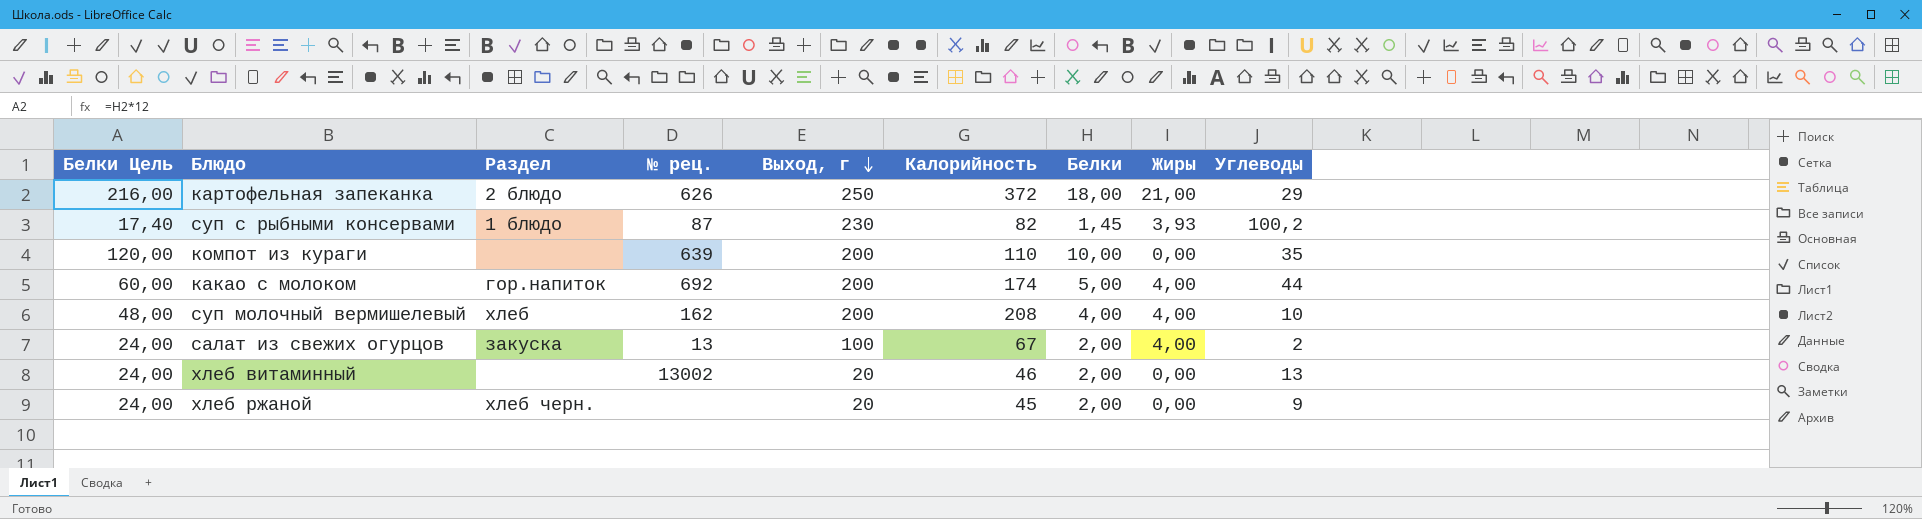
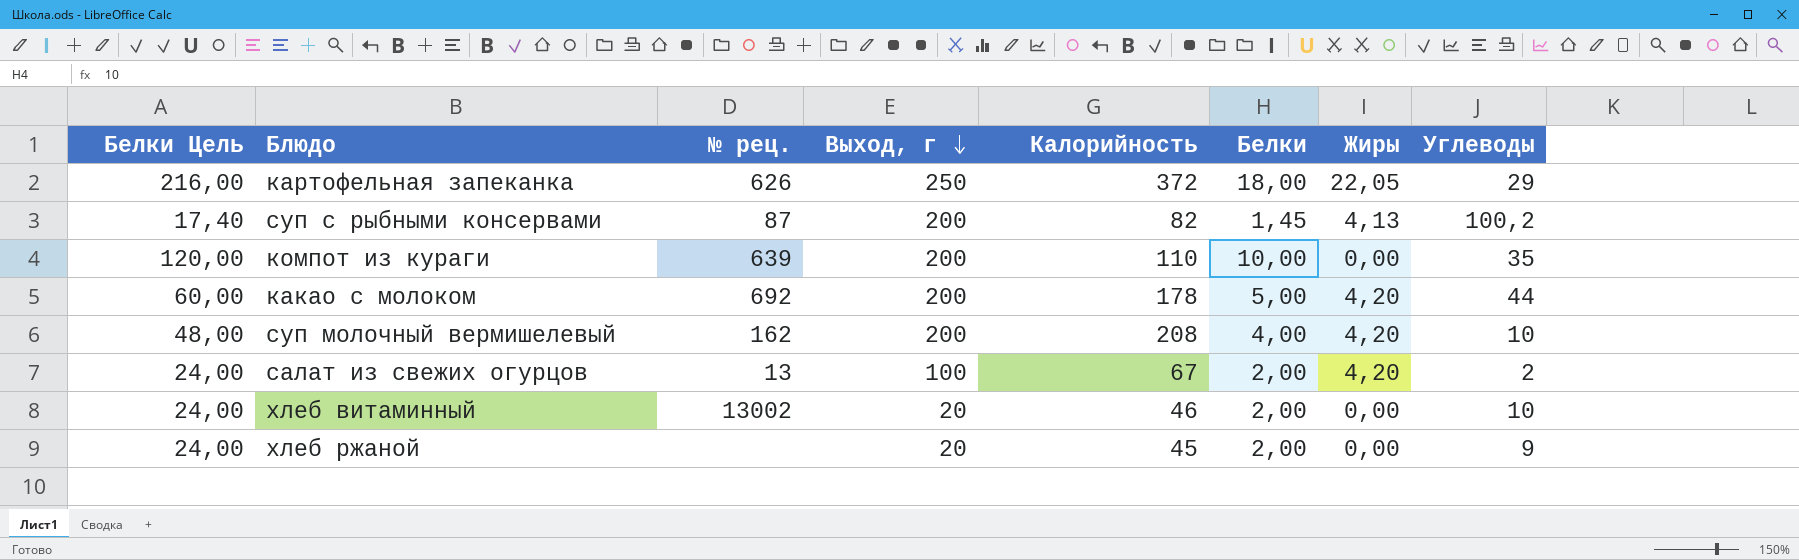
column Раздел | position: 3 -> none
картофельная запеканка | Жиры: 21,00 -> 22,05
суп с рыбными консервами | Выход, г: 230 -> 200
суп с рыбными консервами | Жиры: 3,93 -> 4,13
какао с молоком | Калорийность: 174 -> 178
какао с молоком | Жиры: 4,00 -> 4,20
суп молочный вермишелевый | Жиры: 4,00 -> 4,20
салат из свежих огурцов | Жиры: 4,00 -> 4,20
хлеб витаминный | Углеводы: 13 -> 10

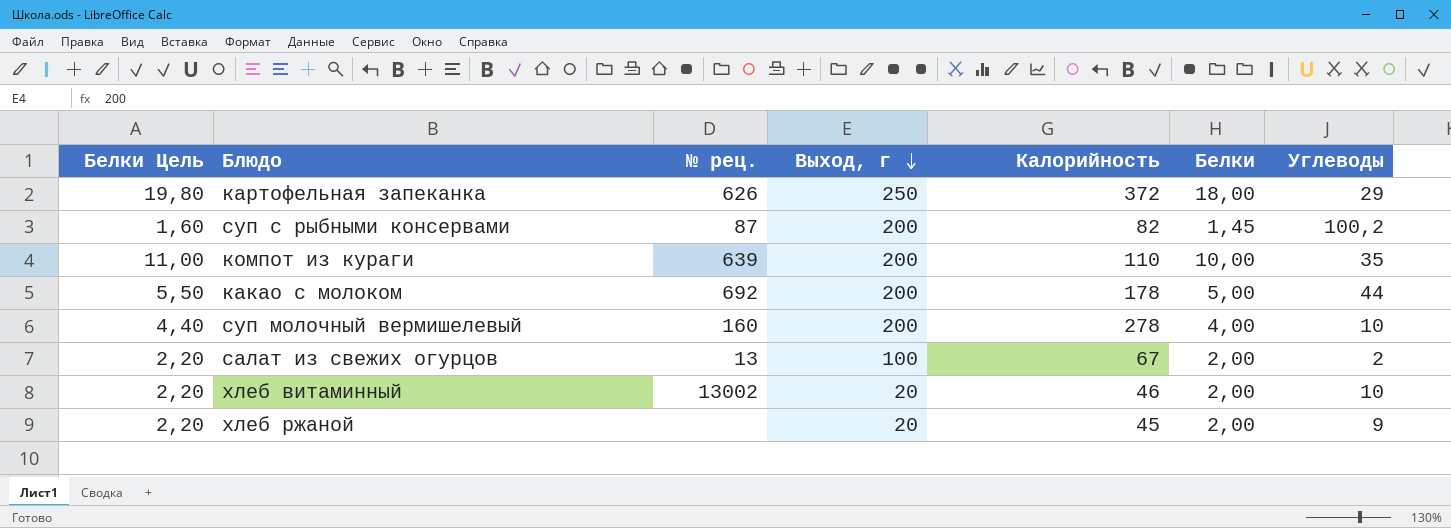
column Жиры | position: 7 -> none
column Белки Цель | formula: [Белки] * 12 -> [Белки] * 1,1
суп молочный вермишелевый | № рец.: 162 -> 160
суп молочный вермишелевый | Калорийность: 208 -> 278

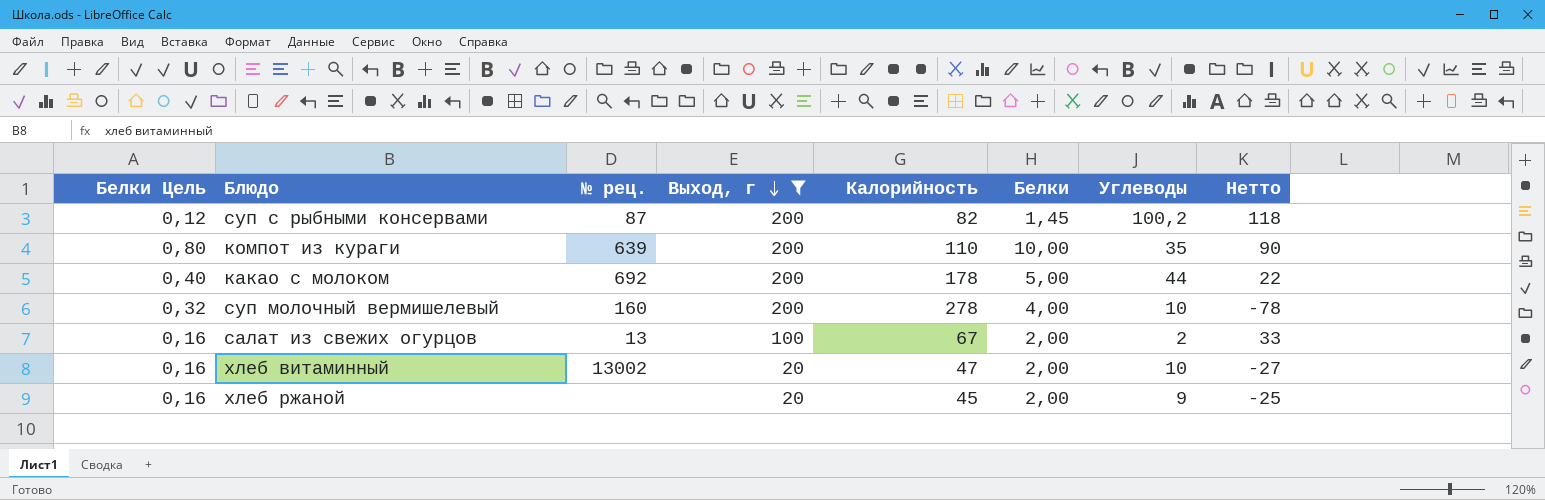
filter: none -> Выход, г != 250
column Белки Цель | formula: [Белки] * 1,1 -> [Белки] * 0,08
column Нетто | formula: none -> [Выход, г] - [Калорийность]
хлеб витаминный | Калорийность: 46 -> 47

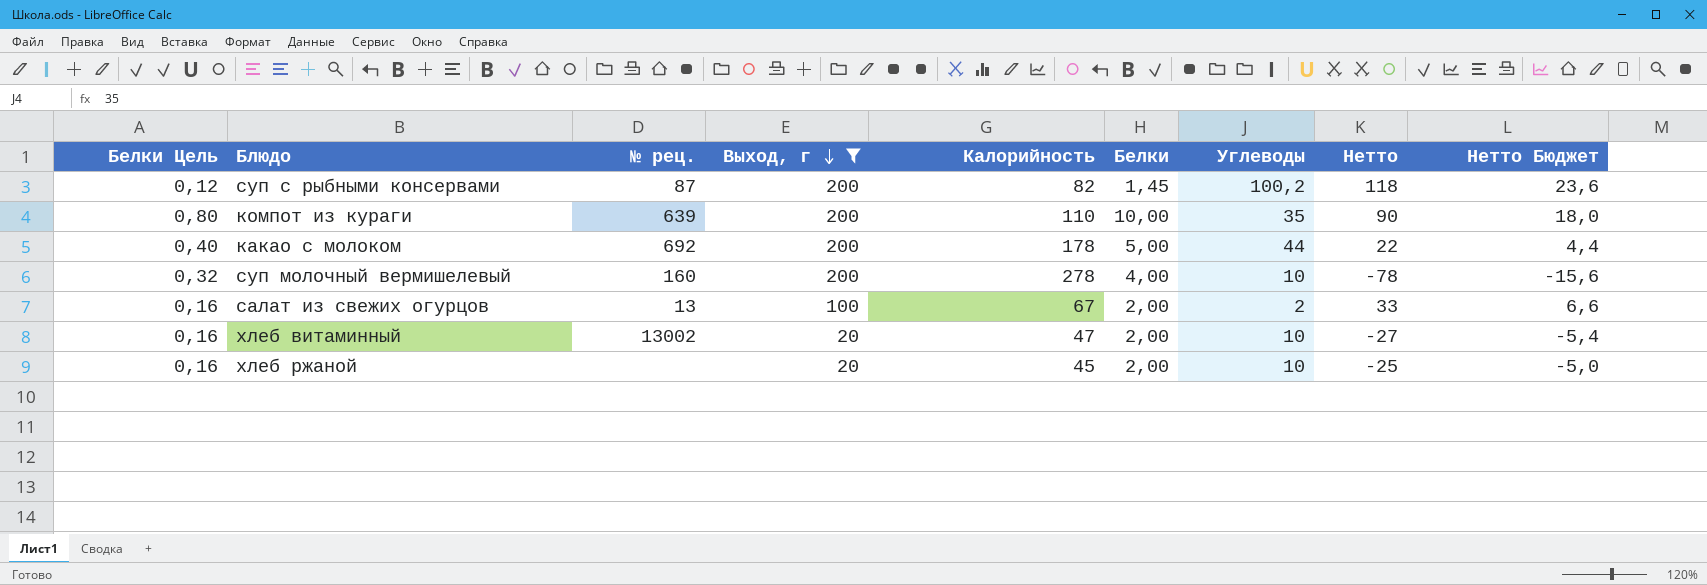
column Нетто Бюджет | formula: none -> [Нетто] * 0,2
хлеб ржаной | Углеводы: 9 -> 10

